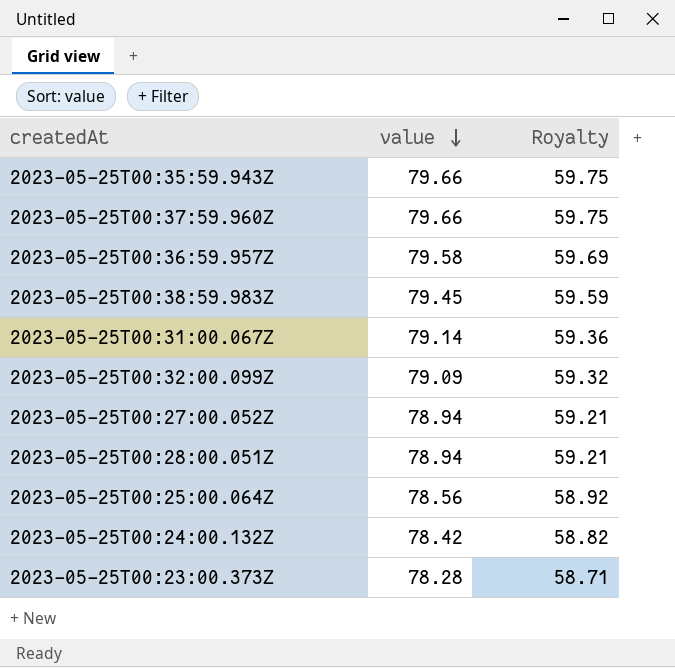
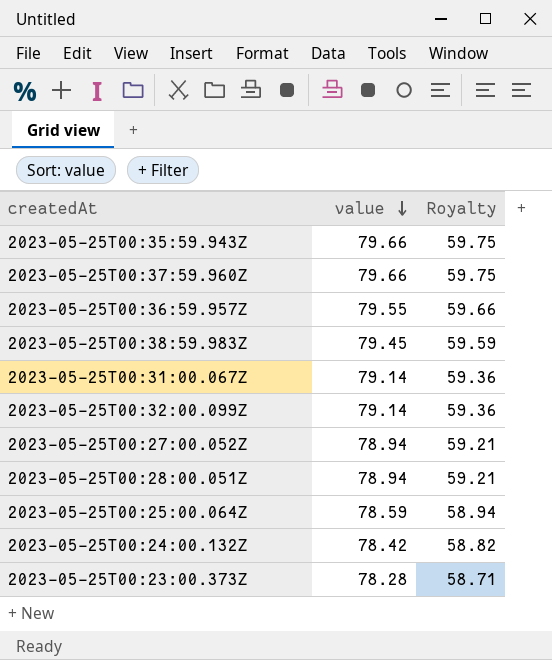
2023-05-25T00:36:59.957Z | value: 79.58 -> 79.55
2023-05-25T00:36:59.957Z | Royalty: 59.69 -> 59.66
2023-05-25T00:32:00.099Z | value: 79.09 -> 79.14
2023-05-25T00:32:00.099Z | Royalty: 59.32 -> 59.36
2023-05-25T00:25:00.064Z | value: 78.56 -> 78.59
2023-05-25T00:25:00.064Z | Royalty: 58.92 -> 58.94

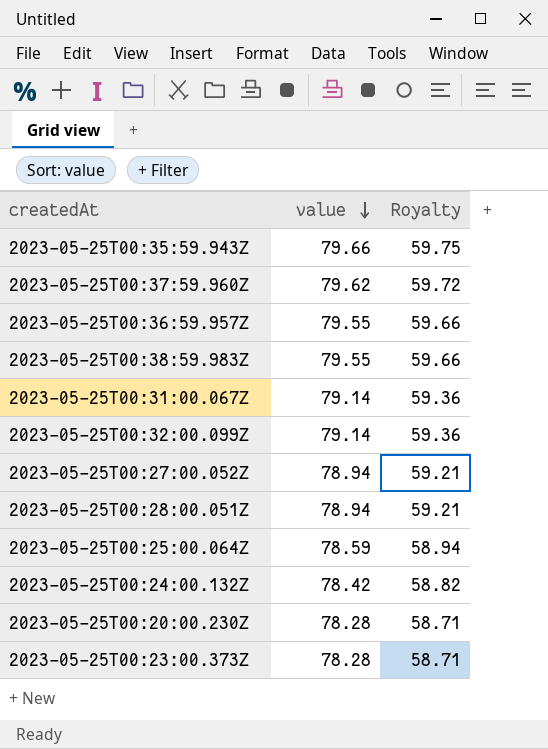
2023-05-25T00:37:59.960Z | value: 79.66 -> 79.62
2023-05-25T00:37:59.960Z | Royalty: 59.75 -> 59.72
2023-05-25T00:38:59.983Z | value: 79.45 -> 79.55
2023-05-25T00:38:59.983Z | Royalty: 59.59 -> 59.66
row 2023-05-25T00:20:00.230Z: none -> 78.28 | 58.71

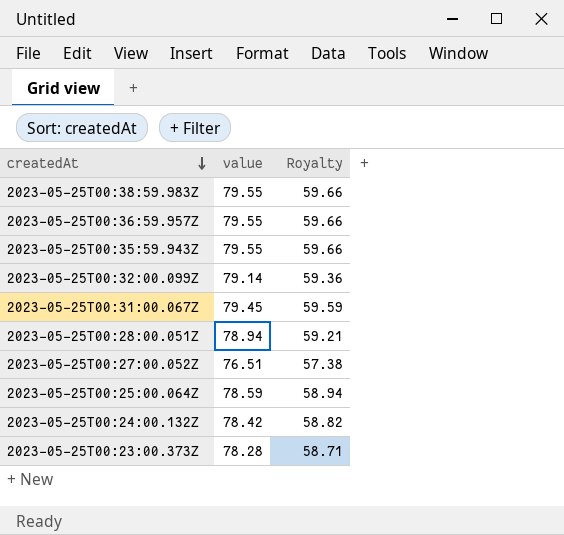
row order: value descending -> createdAt descending
row 2023-05-25T00:37:59.960Z: 79.62 | 59.72 -> none
row 2023-05-25T00:20:00.230Z: 78.28 | 58.71 -> none
2023-05-25T00:35:59.943Z | value: 79.66 -> 79.55
2023-05-25T00:35:59.943Z | Royalty: 59.75 -> 59.66
2023-05-25T00:31:00.067Z | value: 79.14 -> 79.45
2023-05-25T00:31:00.067Z | Royalty: 59.36 -> 59.59
2023-05-25T00:27:00.052Z | value: 78.94 -> 76.51
2023-05-25T00:27:00.052Z | Royalty: 59.21 -> 57.38

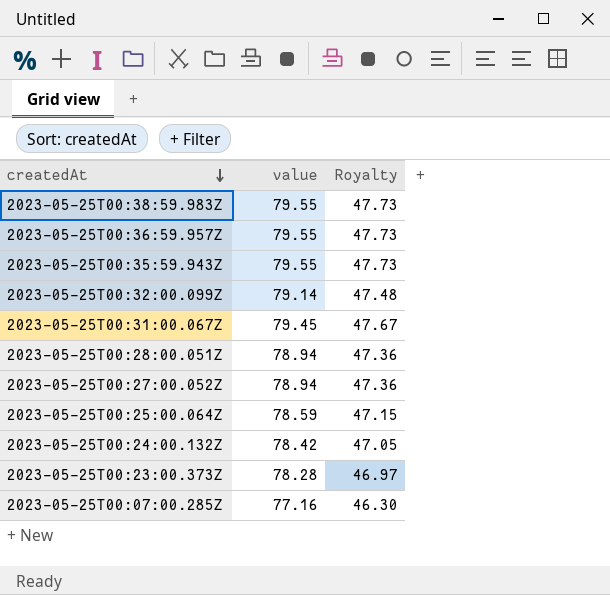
column Royalty | formula: [value] * 0.75 -> [value] * 0.6
2023-05-25T00:27:00.052Z | value: 76.51 -> 78.94
row 2023-05-25T00:07:00.285Z: none -> 77.16 | 46.30

